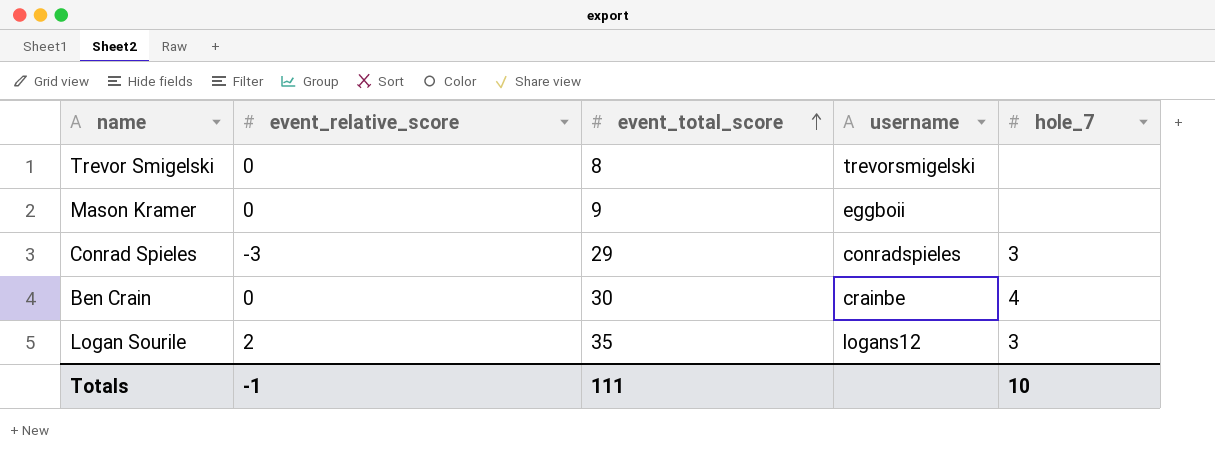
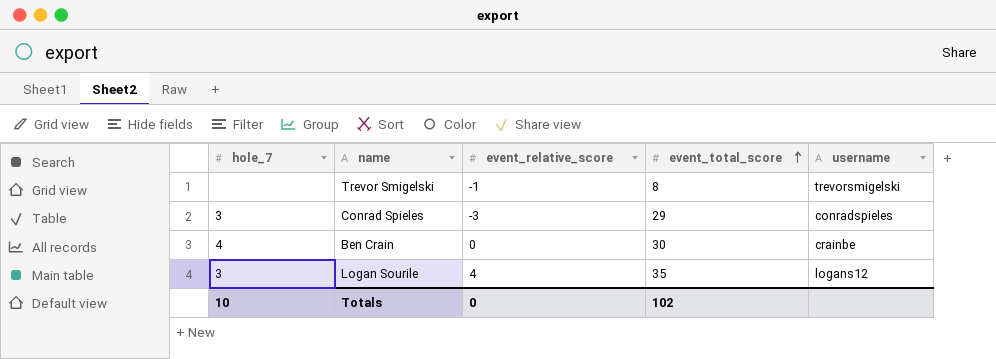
column hole_7 | position: 5 -> 1
row Mason Kramer: 0 | 9 | eggboii | none -> none
Trevor Smigelski | event_relative_score: 0 -> -1
Logan Sourile | event_relative_score: 2 -> 4
Totals | event_relative_score: -1 -> 0
Totals | event_total_score: 111 -> 102

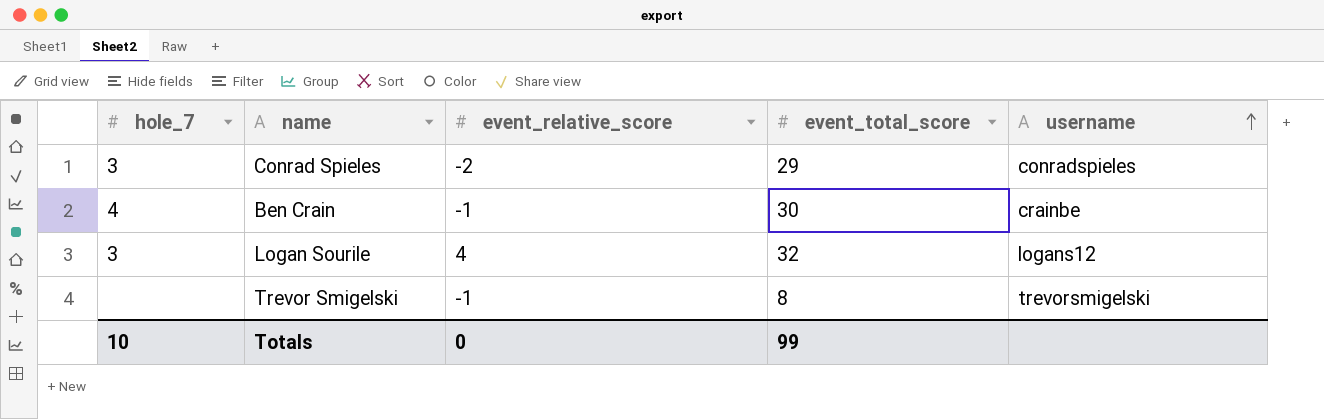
row order: event_total_score ascending -> username ascending
Conrad Spieles | event_relative_score: -3 -> -2
Ben Crain | event_relative_score: 0 -> -1
Logan Sourile | event_total_score: 35 -> 32
Totals | event_total_score: 102 -> 99

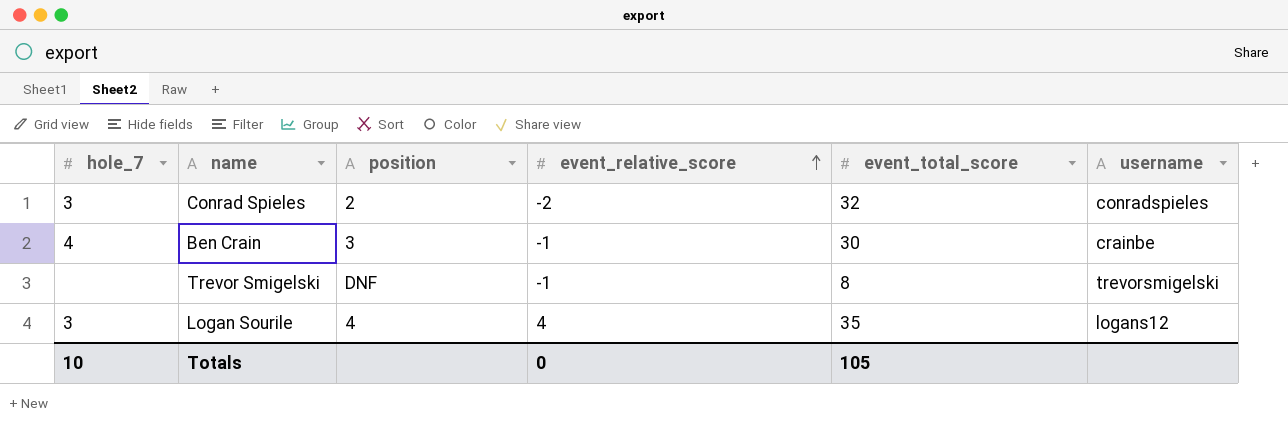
row order: username ascending -> event_relative_score ascending
column position | position: none -> 3
Conrad Spieles | event_total_score: 29 -> 32
Logan Sourile | event_total_score: 32 -> 35
Totals | event_total_score: 99 -> 105

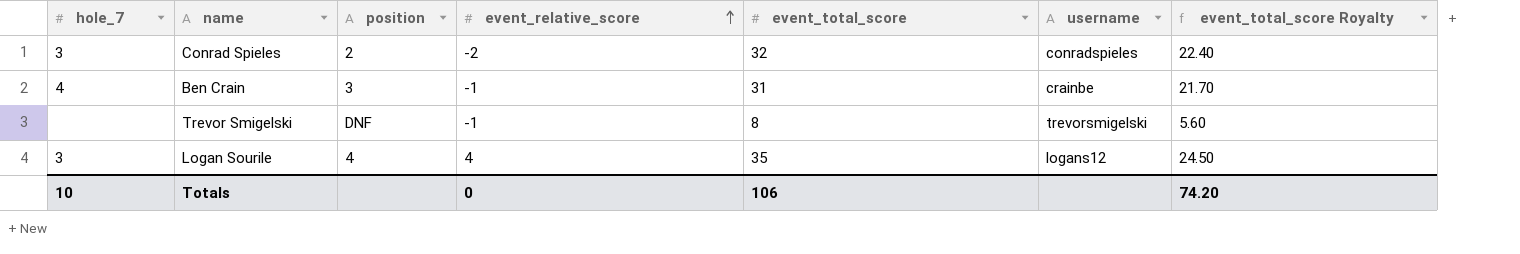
column event_total_score Royalty | formula: none -> [event_total_score] * 0.7
Ben Crain | event_total_score: 30 -> 31
Totals | event_total_score: 105 -> 106

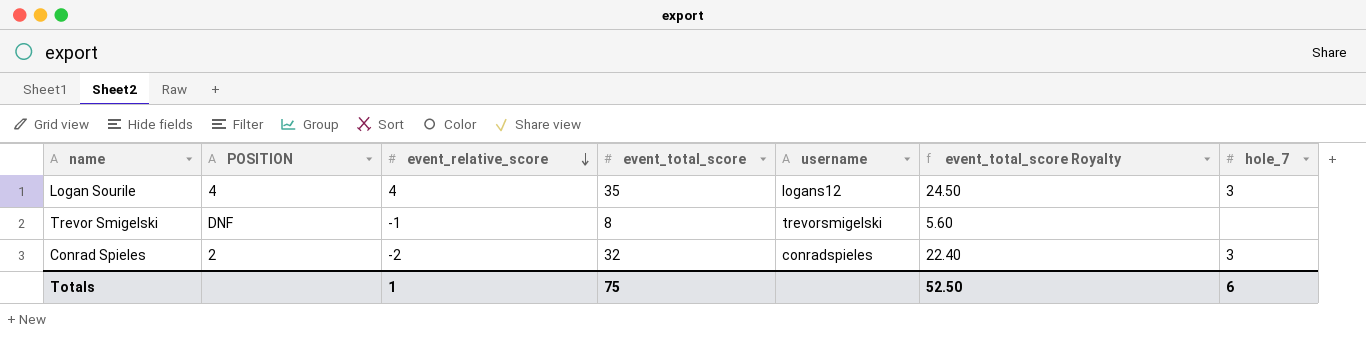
row order: event_relative_score ascending -> event_relative_score descending
column name: position -> POSITION
column hole_7 | position: 1 -> 7
row Ben Crain: 4 | 3 | -1 | 31 | crainbe | 21.70 -> none
Totals | event_relative_score: 0 -> 1
Totals | event_total_score: 106 -> 75
Totals | event_total_score Royalty: 74.20 -> 52.50
Totals | hole_7: 10 -> 6

